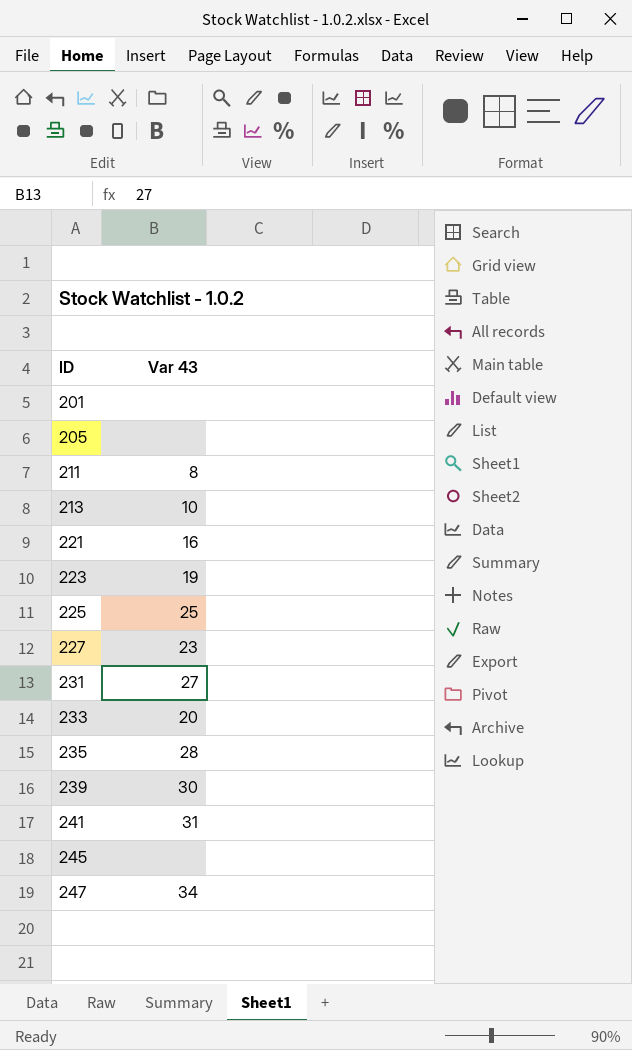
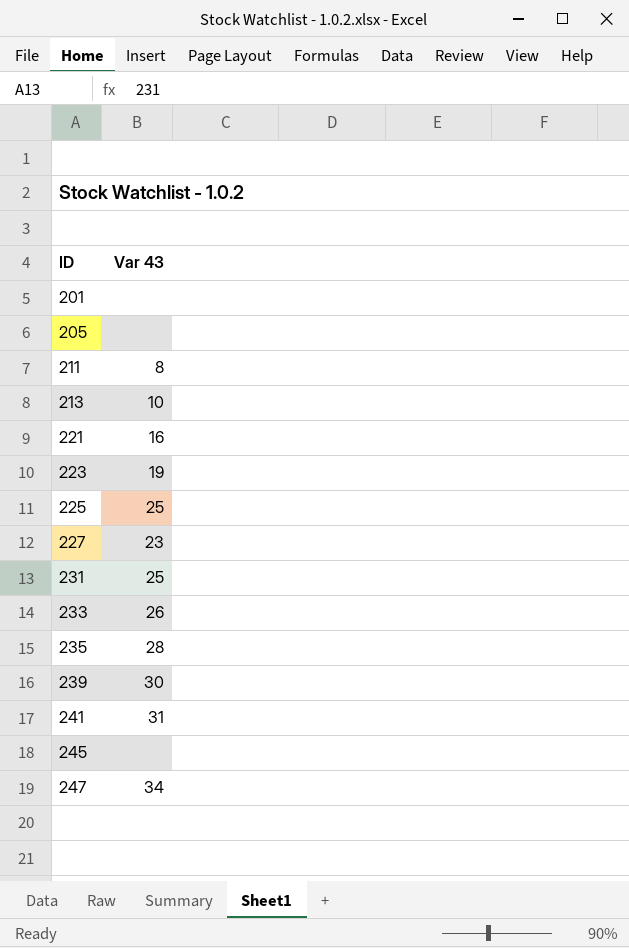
231 | Var 43: 27 -> 25
233 | Var 43: 20 -> 26

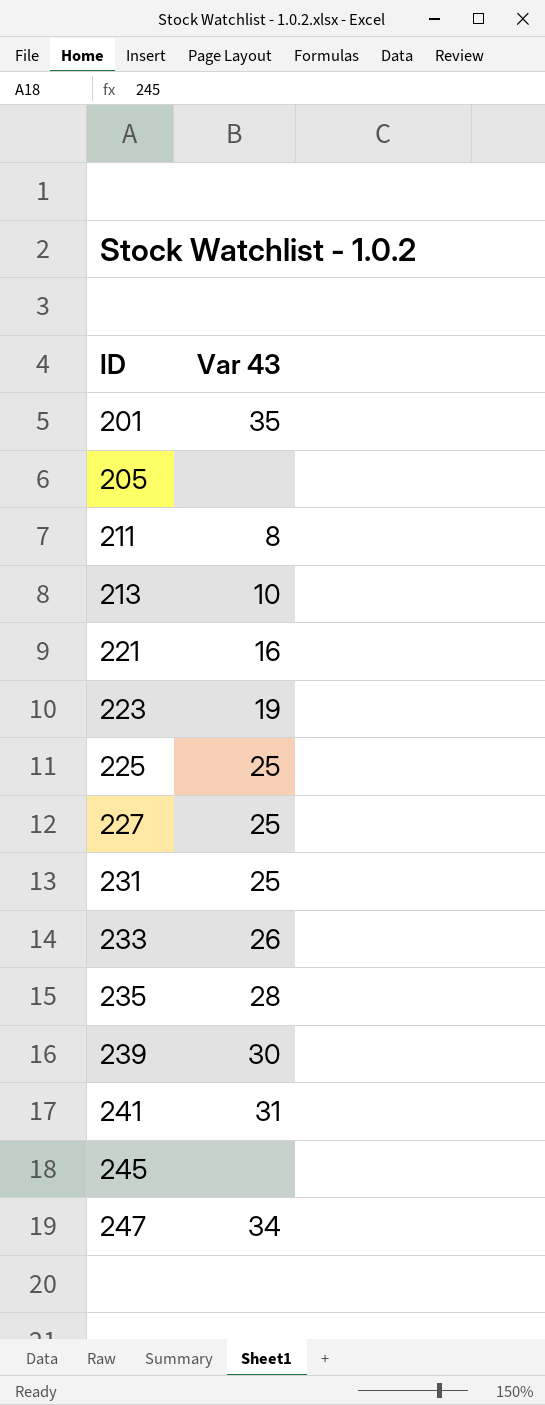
201 | Var 43: none -> 35
227 | Var 43: 23 -> 25

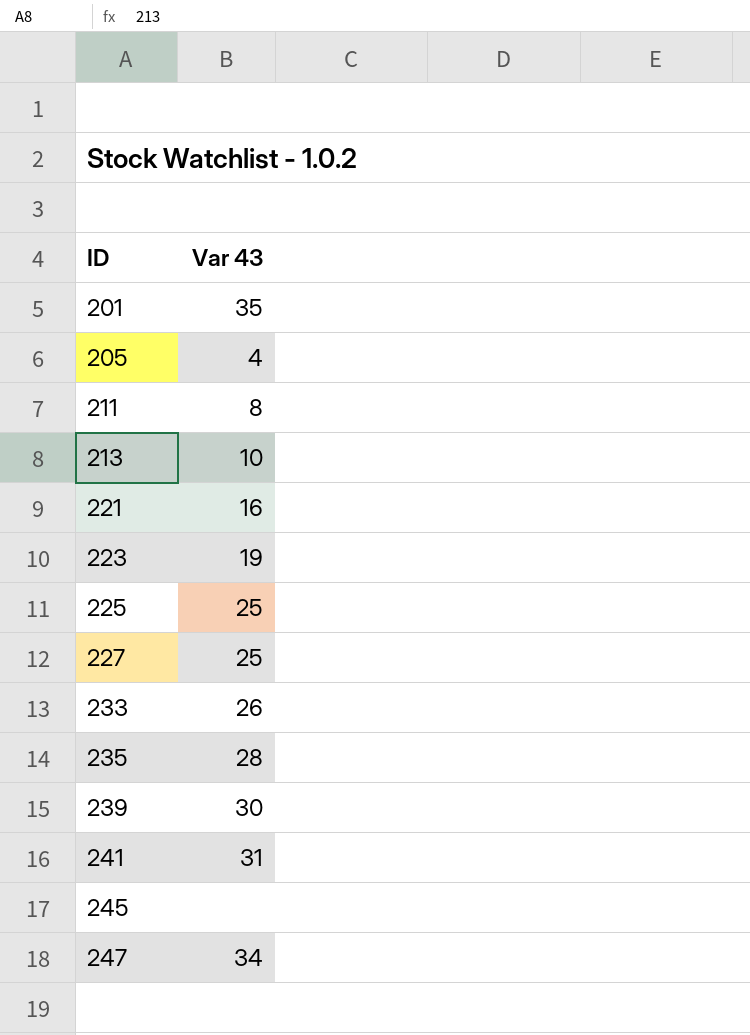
row 231: 25 -> none
205 | Var 43: none -> 4

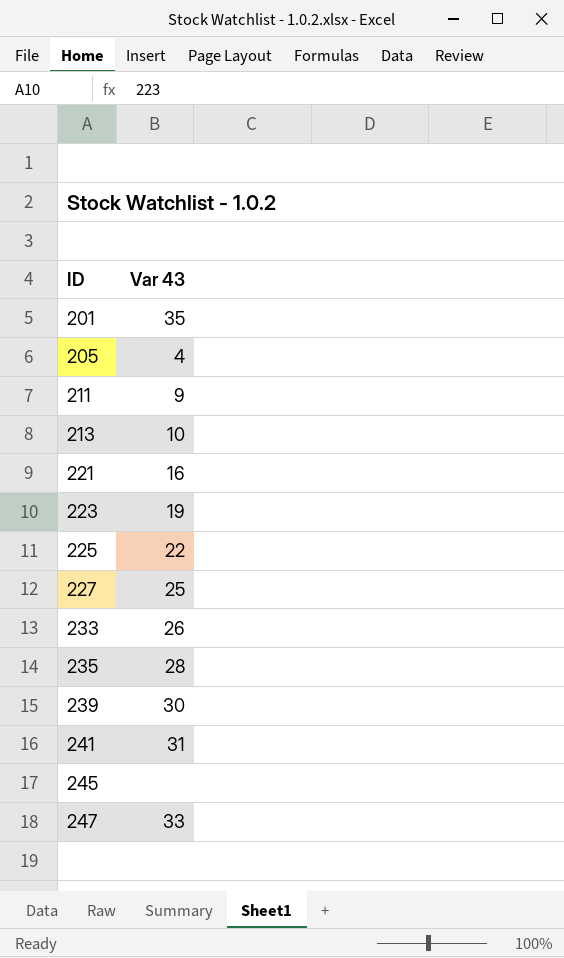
211 | Var 43: 8 -> 9
225 | Var 43: 25 -> 22
247 | Var 43: 34 -> 33

